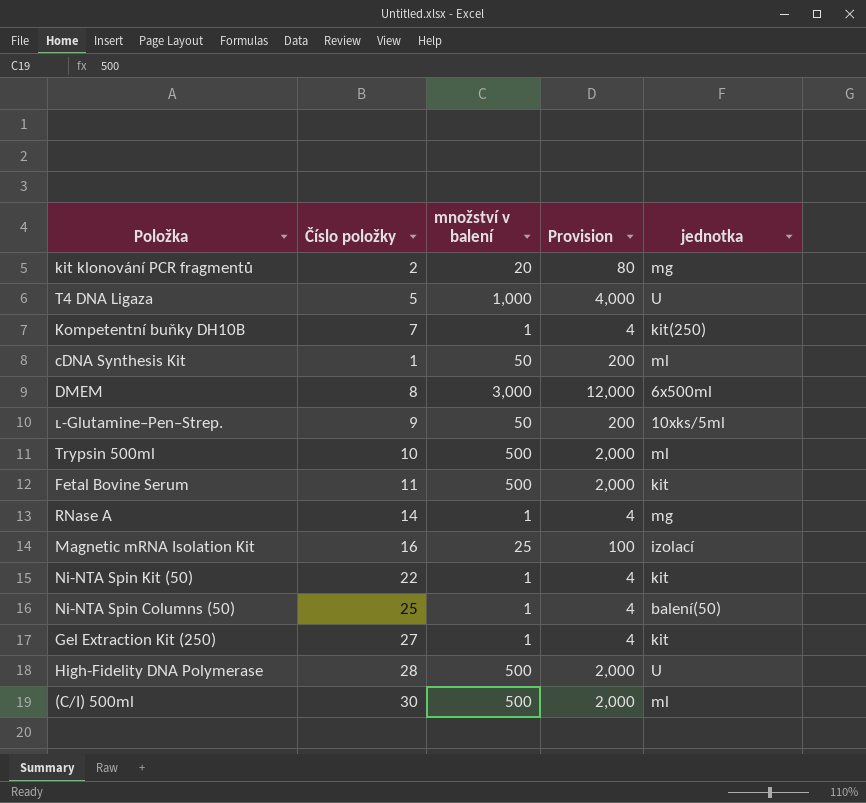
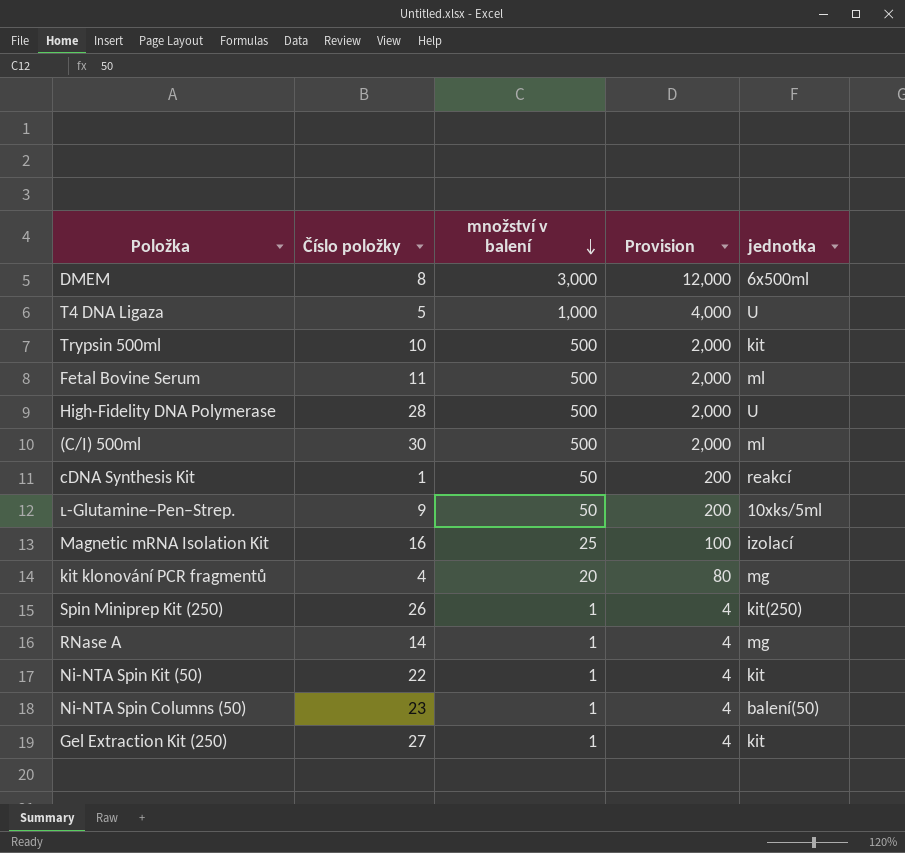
row order: none -> množství v balení descending
row Kompetentní buňky DH10B: 7 | 1 | 4 | kit(250) -> none
Trypsin 500ml | jednotka: ml -> kit
Fetal Bovine Serum | jednotka: kit -> ml
cDNA Synthesis Kit | jednotka: ml -> reakcí
kit klonování PCR fragmentů | Číslo položky: 2 -> 4
row Spin Miniprep Kit (250): none -> 26 | 1 | 4 | kit(250)
Ni-NTA Spin Columns (50) | Číslo položky: 25 -> 23

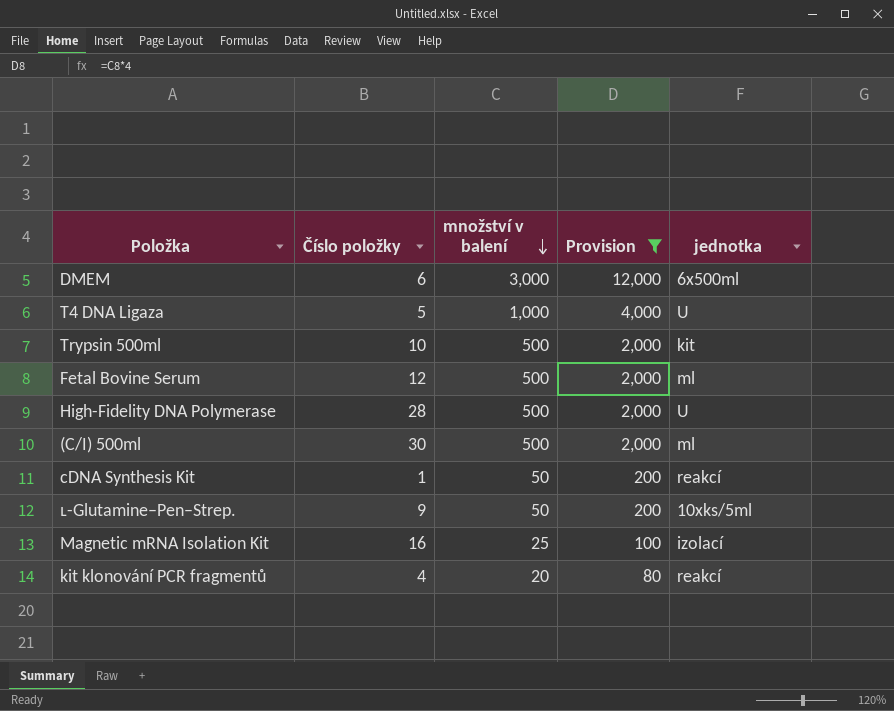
filter: none -> Provision != 4
DMEM | Číslo položky: 8 -> 6
Fetal Bovine Serum | Číslo položky: 11 -> 12
kit klonování PCR fragmentů | jednotka: mg -> reakcí

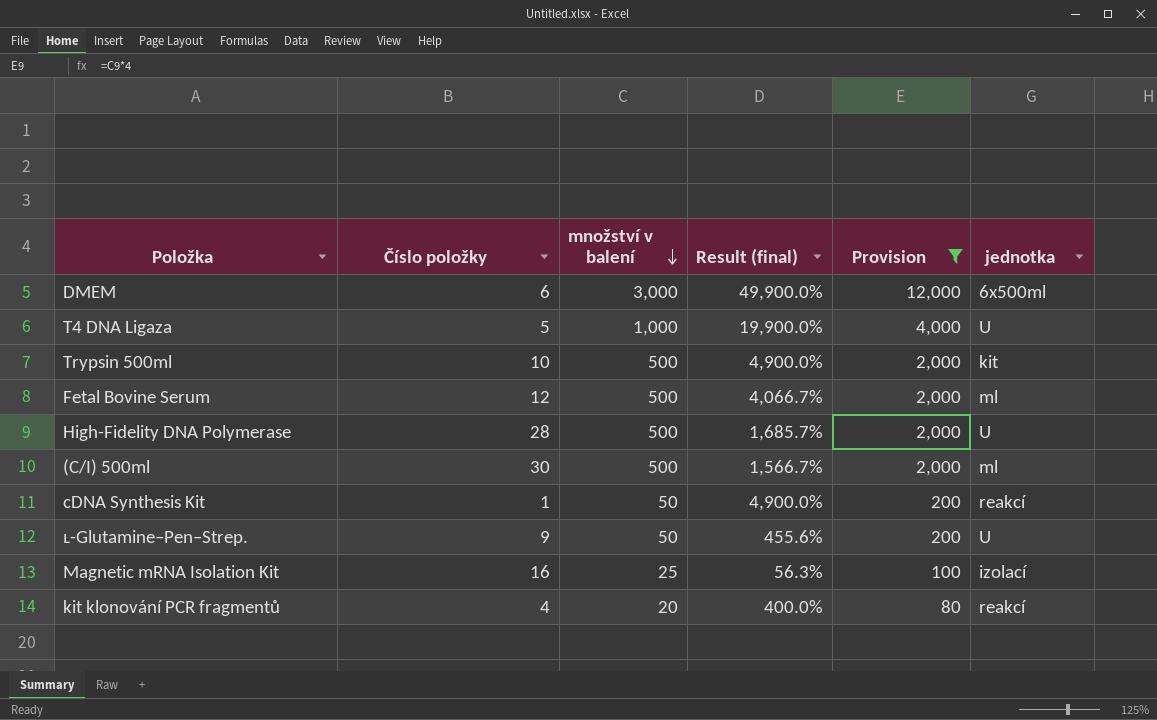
column Result (final) | formula: none -> ([množství v balení] - [Číslo položky]) / [Číslo položky]
ʟ-Glutamine–Pen–Strep. | jednotka: 10xks/5ml -> U

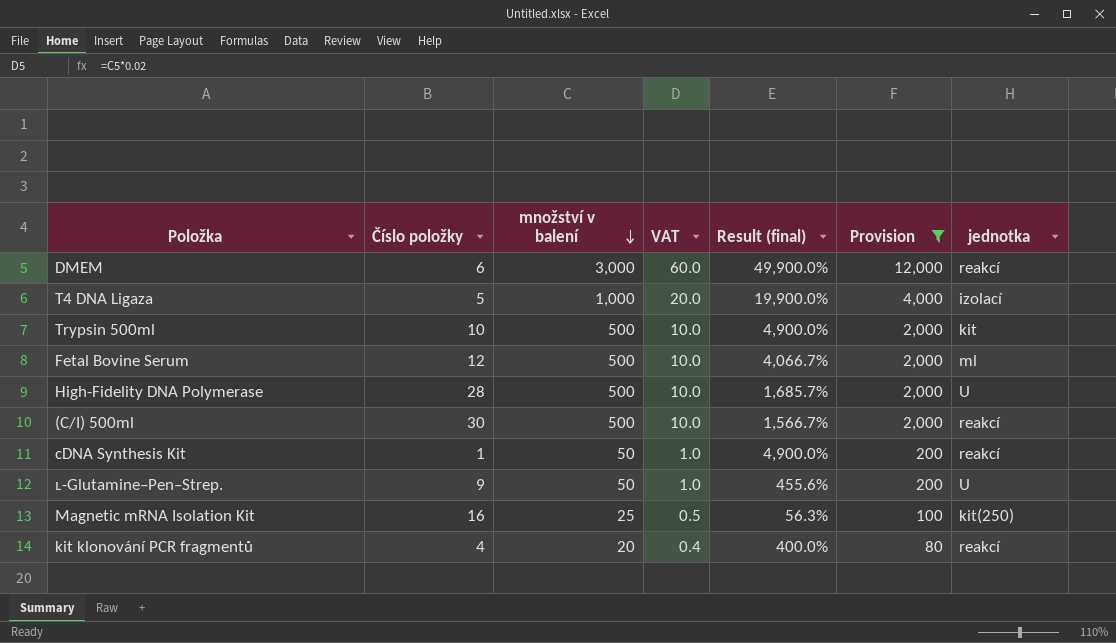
column VAT | formula: none -> [množství v balení] * 0.02
DMEM | jednotka: 6x500ml -> reakcí
T4 DNA Ligaza | jednotka: U -> izolací
(C/I) 500ml | jednotka: ml -> reakcí
Magnetic mRNA Isolation Kit | jednotka: izolací -> kit(250)

